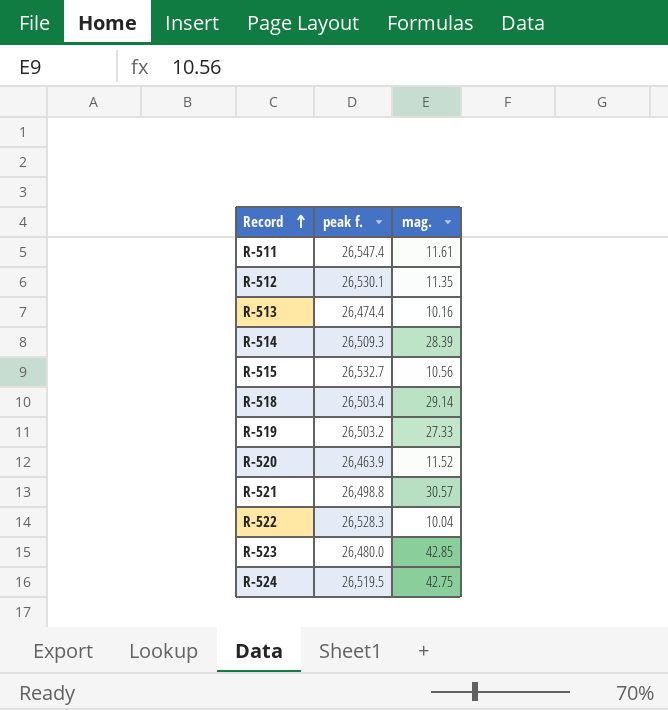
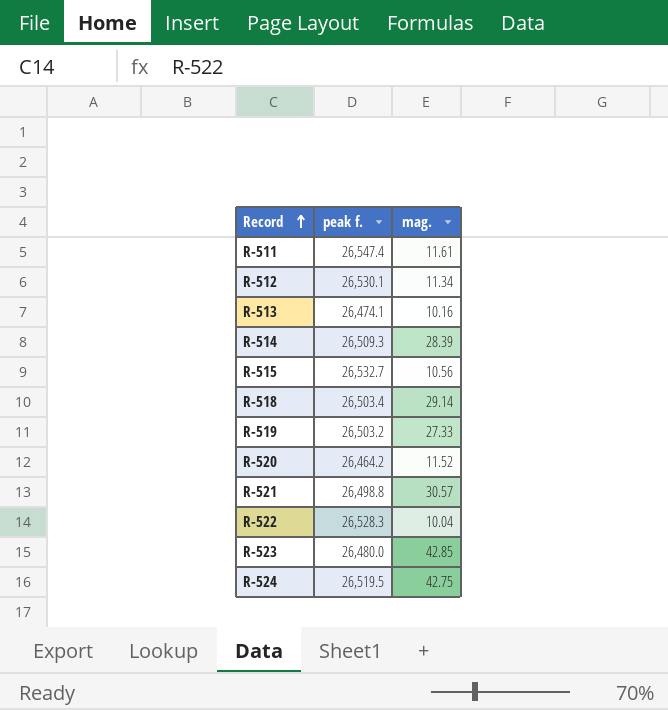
R-512 | mag.: 11.35 -> 11.34
R-513 | peak f.: 26,474.4 -> 26,474.1
R-520 | peak f.: 26,463.9 -> 26,464.2

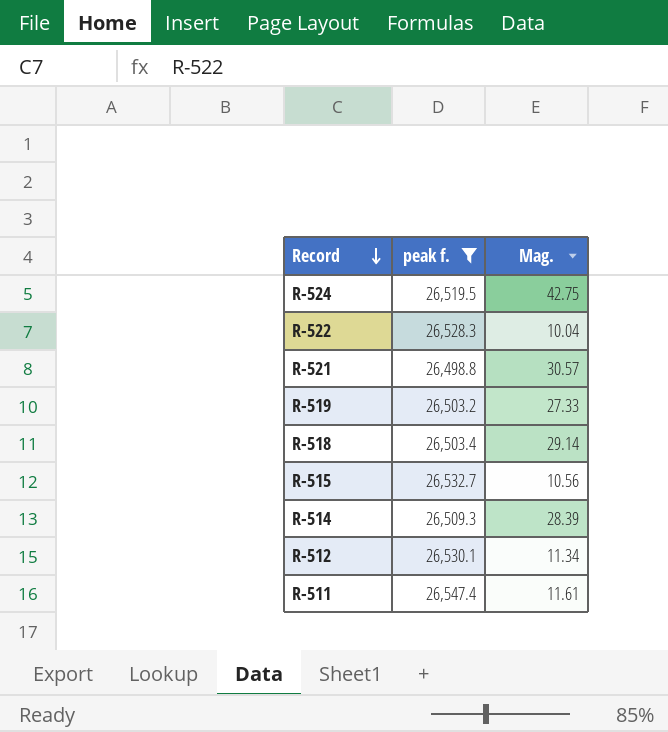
filter: none -> peak f. >= 26,498.8
row order: Record ascending -> Record descending
column name: mag. -> Mag.

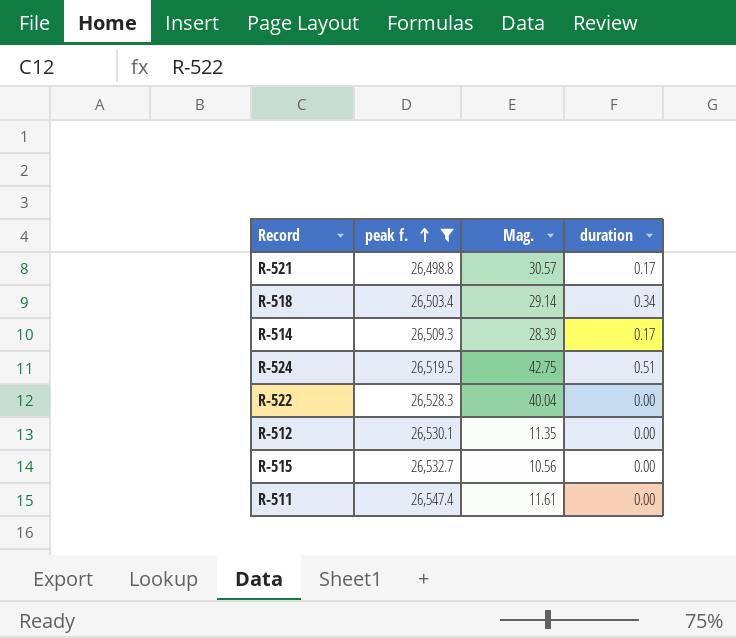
row order: Record descending -> peak f. ascending
column duration | position: none -> 4
row R-519: 26,503.2 | 27.33 -> none
R-522 | Mag.: 10.04 -> 40.04
R-512 | Mag.: 11.34 -> 11.35

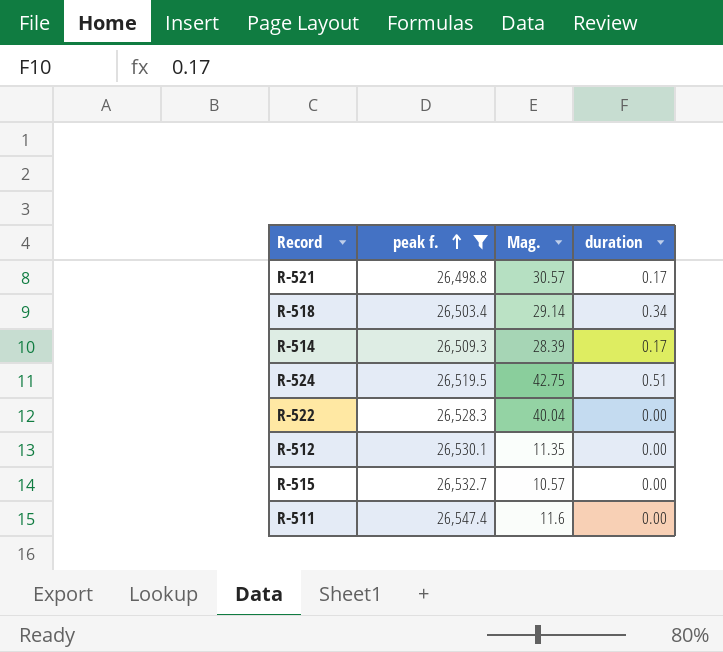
R-515 | Mag.: 10.56 -> 10.57
R-511 | Mag.: 11.61 -> 11.6

